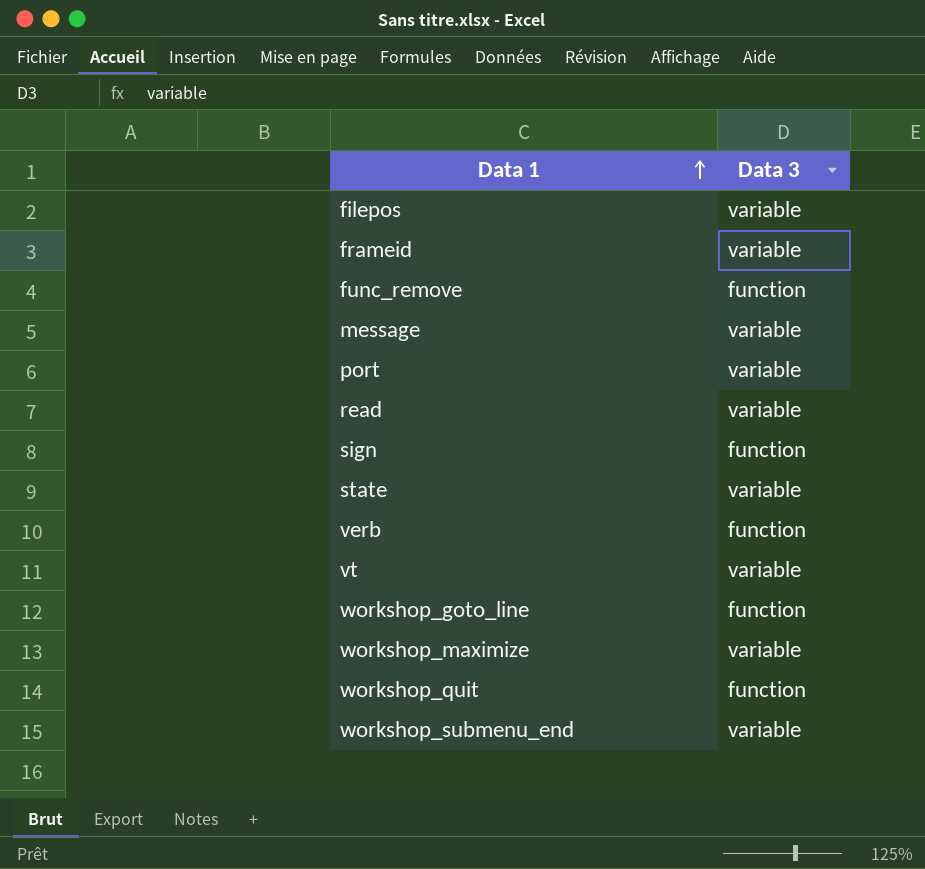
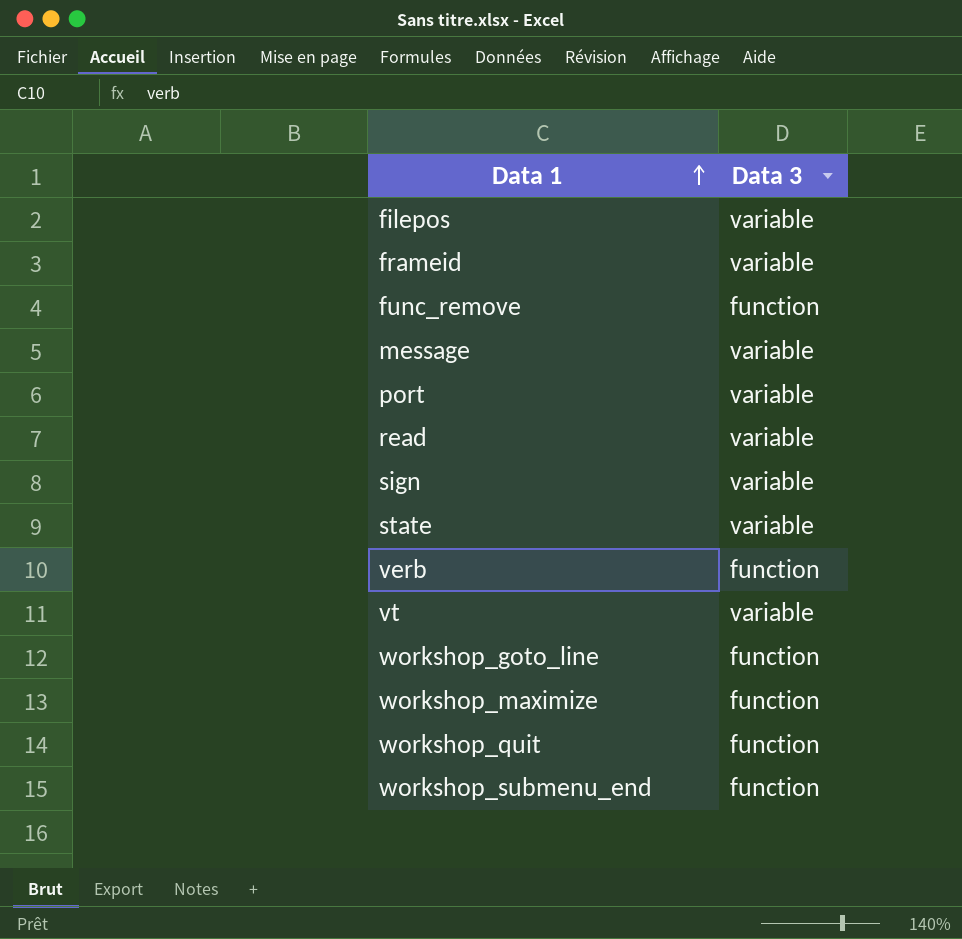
sign | Data 3: function -> variable
workshop_maximize | Data 3: variable -> function
workshop_submenu_end | Data 3: variable -> function

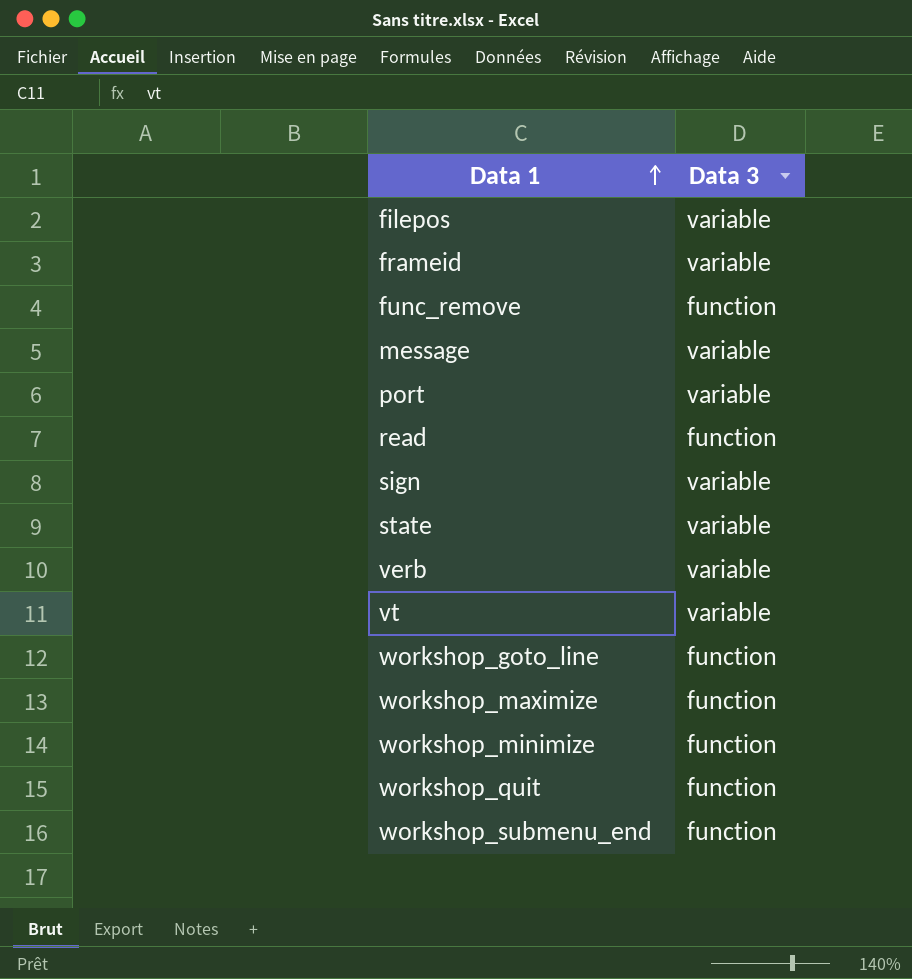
read | Data 3: variable -> function
verb | Data 3: function -> variable
row workshop_minimize: none -> function

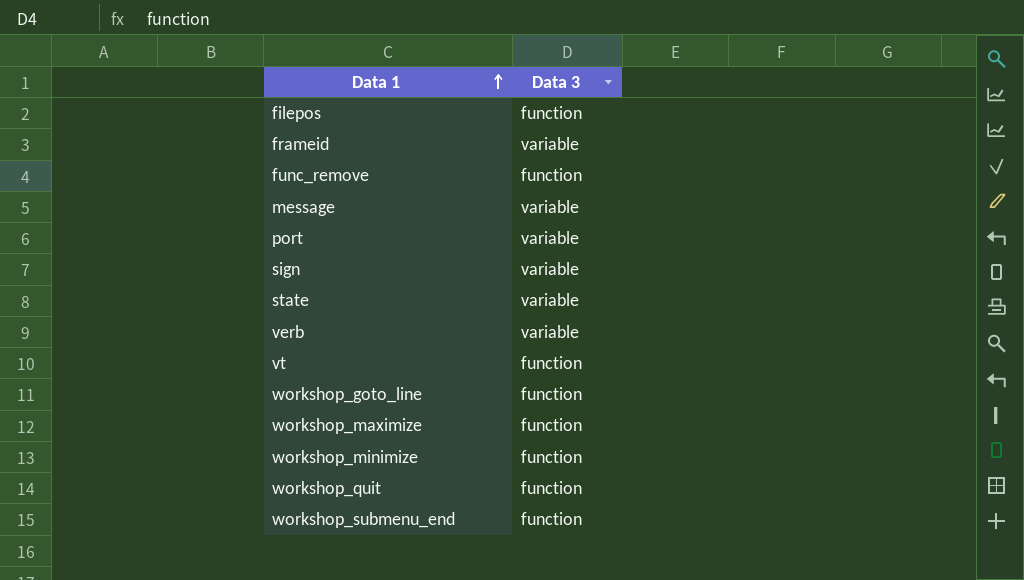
row read: function -> none
filepos | Data 3: variable -> function
vt | Data 3: variable -> function

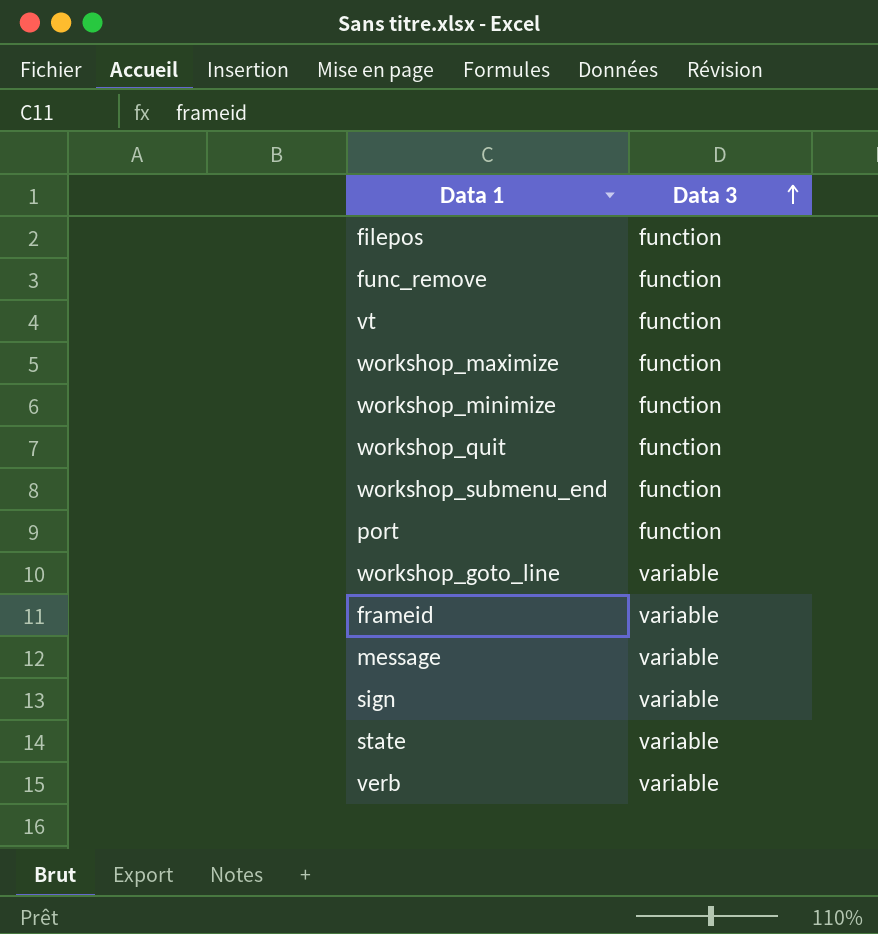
row order: Data 1 ascending -> Data 3 ascending
port | Data 3: variable -> function
workshop_goto_line | Data 3: function -> variable

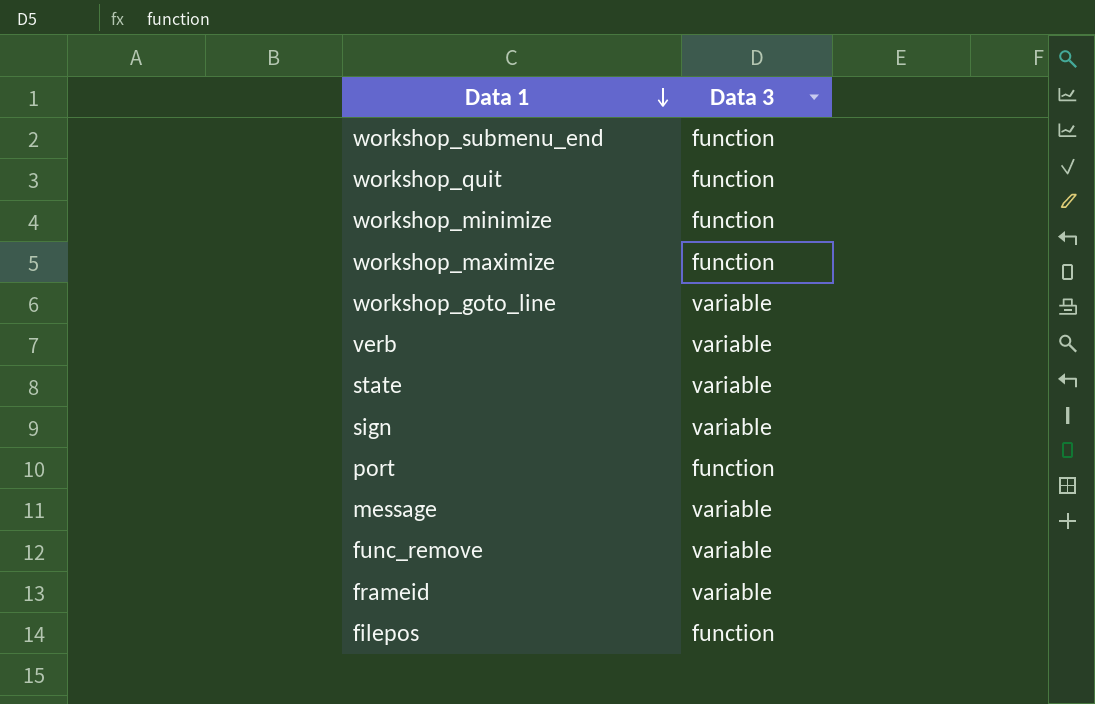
row order: Data 3 ascending -> Data 1 descending
row vt: function -> none
func_remove | Data 3: function -> variable

